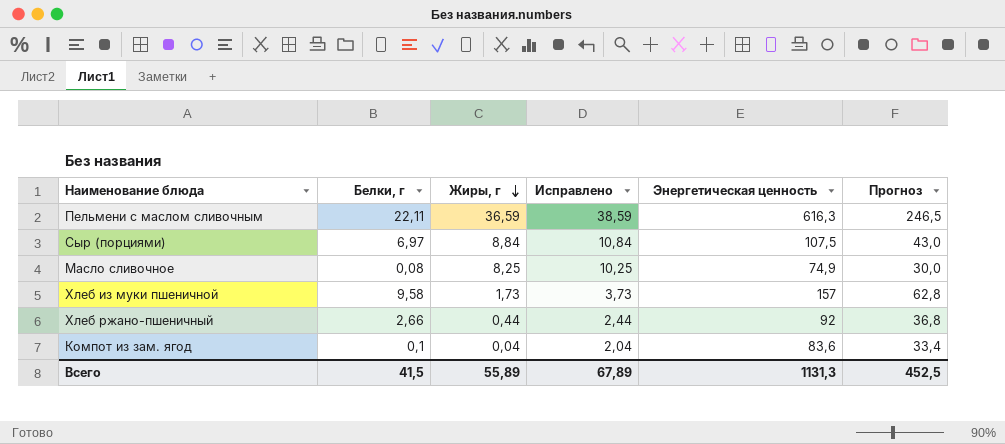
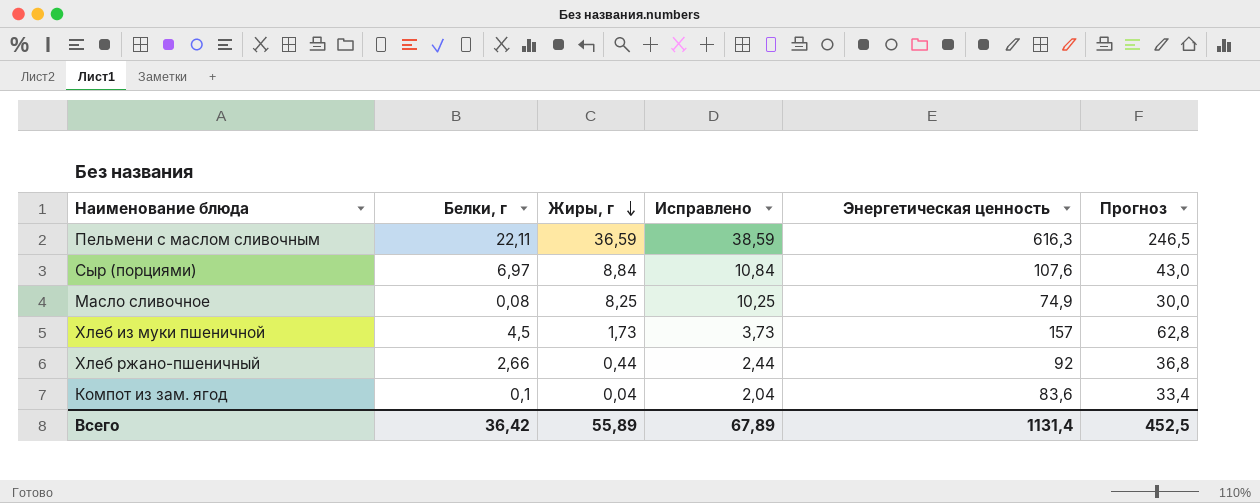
Сыр (порциями) | Энергетическая ценность: 107,5 -> 107,6
Хлеб из муки пшеничной | Белки, г: 9,58 -> 4,5
Всего | Белки, г: 41,5 -> 36,42
Всего | Энергетическая ценность: 1131,3 -> 1131,4

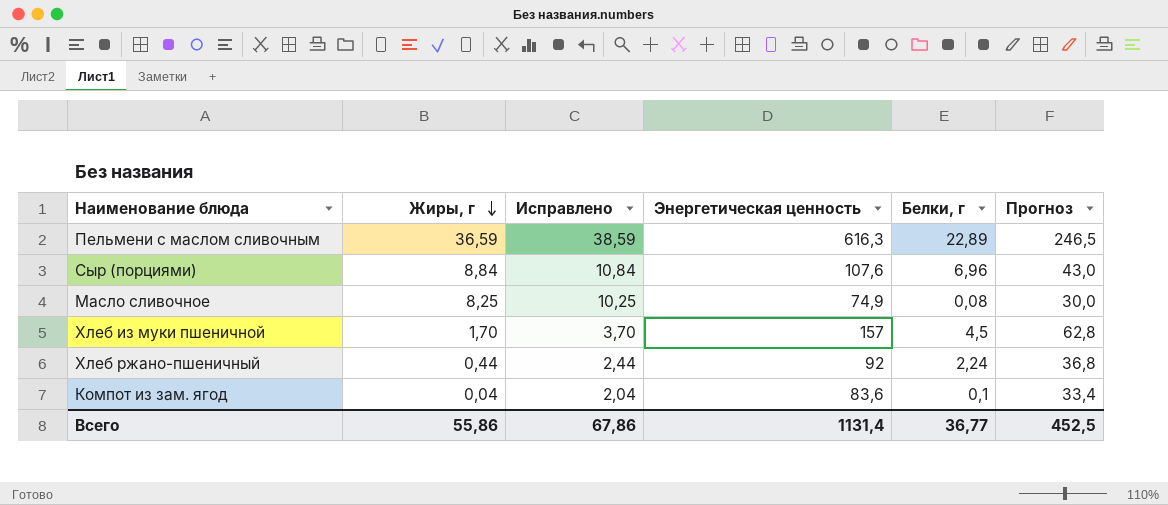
column Белки, г | position: 2 -> 5
Пельмени с маслом сливочным | Белки, г: 22,11 -> 22,89
Сыр (порциями) | Белки, г: 6,97 -> 6,96
Хлеб из муки пшеничной | Жиры, г: 1,73 -> 1,70
Хлеб из муки пшеничной | Исправлено: 3,73 -> 3,70
Хлеб ржано-пшеничный | Белки, г: 2,66 -> 2,24
Всего | Жиры, г: 55,89 -> 55,86
Всего | Исправлено: 67,89 -> 67,86
Всего | Белки, г: 36,42 -> 36,77

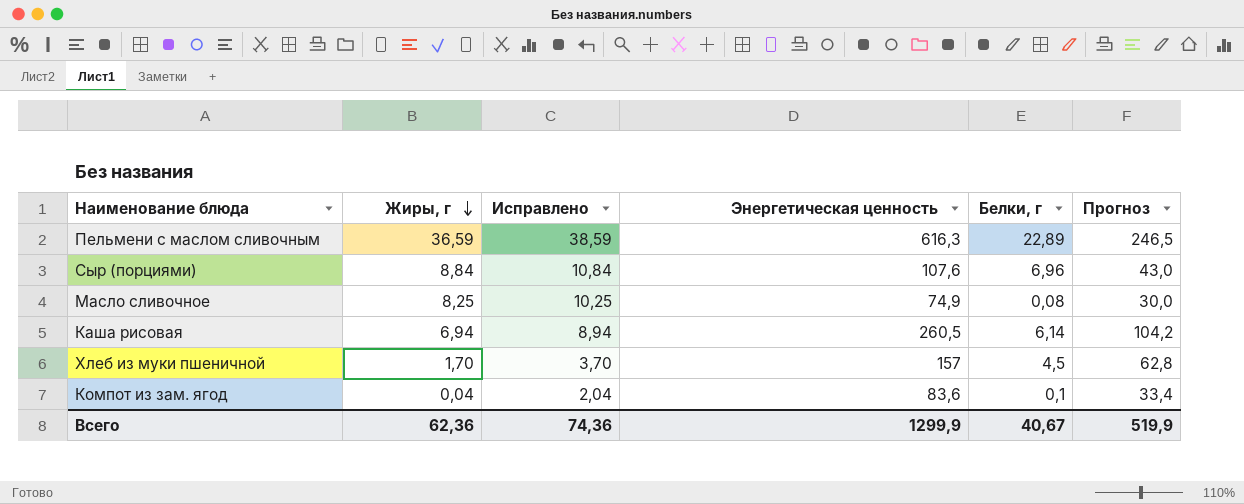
row Хлеб ржано-пшеничный: 0,44 | 2,44 | 92 | 2,24 | 36,8 -> none
row Каша рисовая: none -> 6,94 | 8,94 | 260,5 | 6,14 | 104,2
Всего | Жиры, г: 55,86 -> 62,36
Всего | Исправлено: 67,86 -> 74,36
Всего | Энергетическая ценность: 1131,4 -> 1299,9
Всего | Белки, г: 36,77 -> 40,67
Всего | Прогноз: 452,5 -> 519,9

